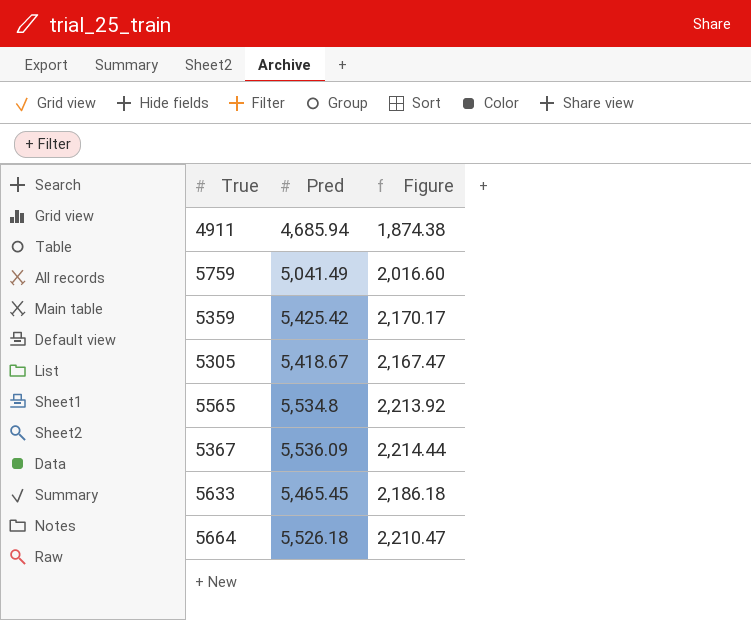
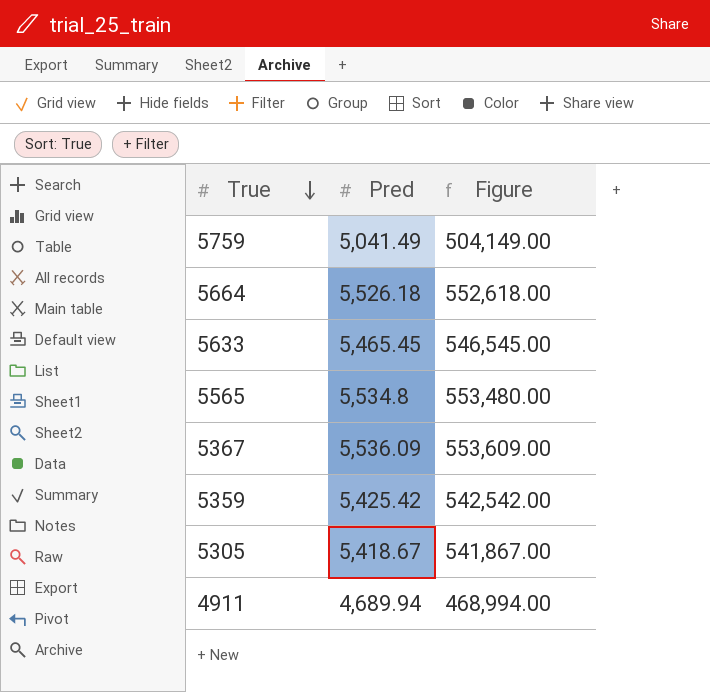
row order: none -> True descending
column Figure | formula: [Pred] * 0.4 -> [Pred] * 100
4911 | Pred: 4,685.94 -> 4,689.94

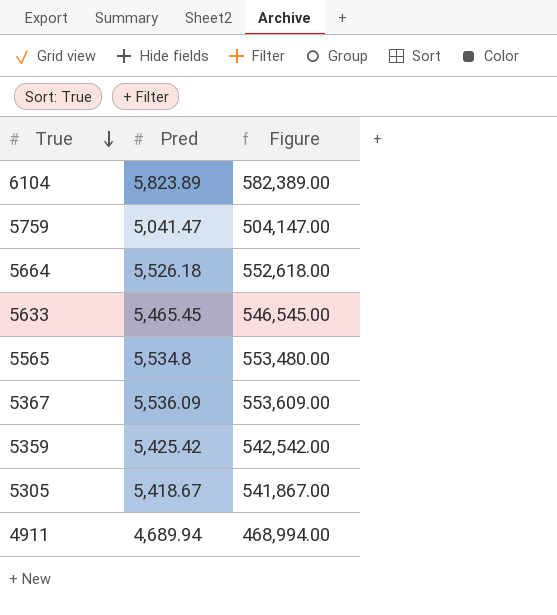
row 6104: none -> 5,823.89 | 582,389.00
5759 | Pred: 5,041.49 -> 5,041.47
5759 | Figure: 504,149.00 -> 504,147.00

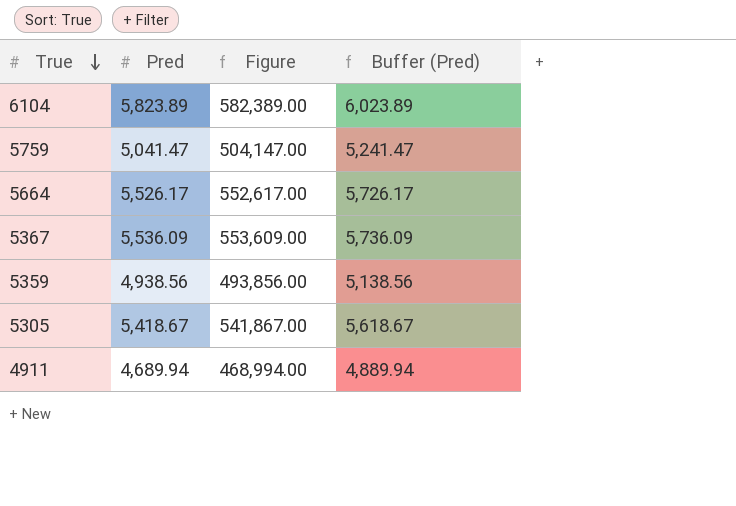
column Buffer (Pred) | formula: none -> [Pred] + 200
row 5633: 5,465.45 | 546,545.00 -> none
row 5565: 5,534.8 | 553,480.00 -> none
5664 | Pred: 5,526.18 -> 5,526.17
5664 | Figure: 552,618.00 -> 552,617.00
5359 | Pred: 5,425.42 -> 4,938.56
5359 | Figure: 542,542.00 -> 493,856.00

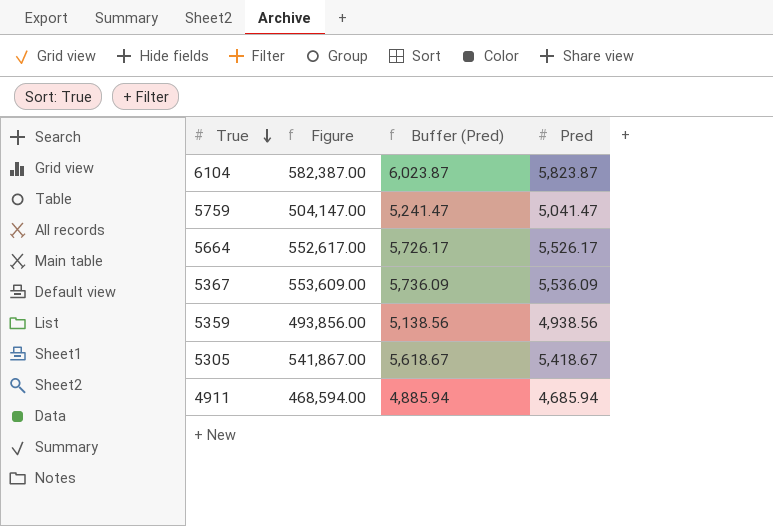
column Pred | position: 2 -> 4
6104 | Figure: 582,389.00 -> 582,387.00
6104 | Buffer (Pred): 6,023.89 -> 6,023.87
6104 | Pred: 5,823.89 -> 5,823.87
4911 | Figure: 468,994.00 -> 468,594.00
4911 | Buffer (Pred): 4,889.94 -> 4,885.94
4911 | Pred: 4,689.94 -> 4,685.94

